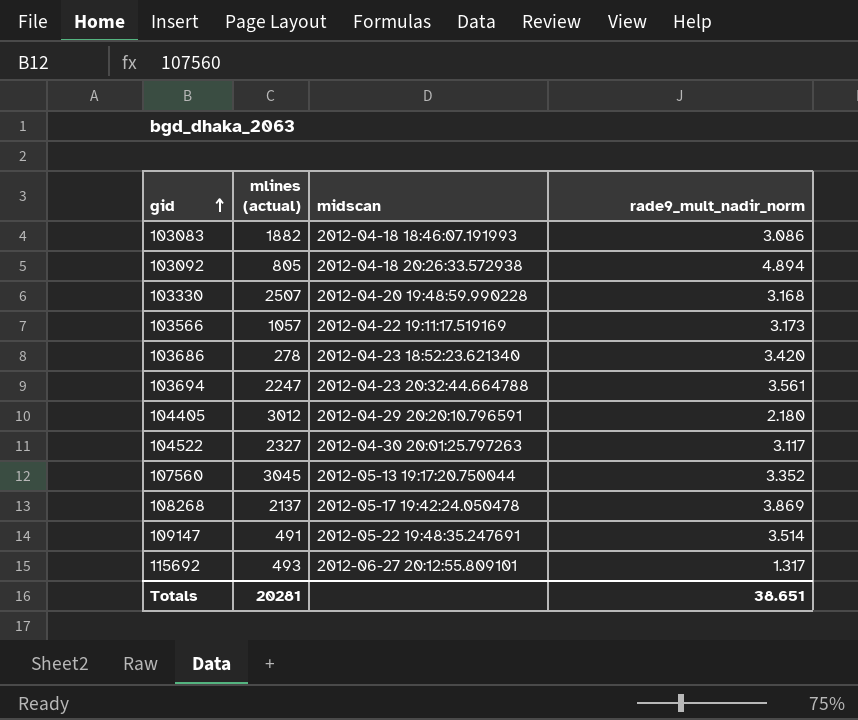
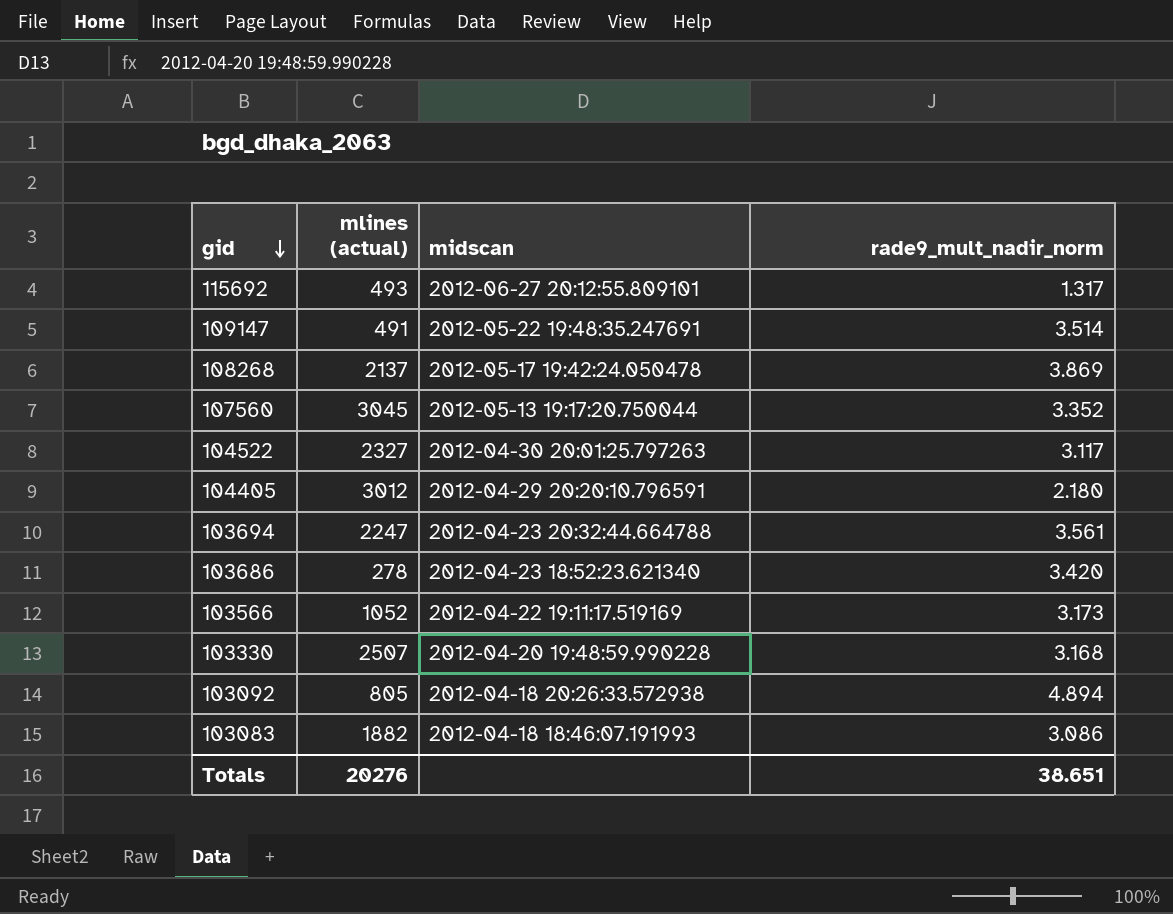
row order: gid ascending -> gid descending
103566 | mlines (actual): 1057 -> 1052
Totals | mlines (actual): 20281 -> 20276

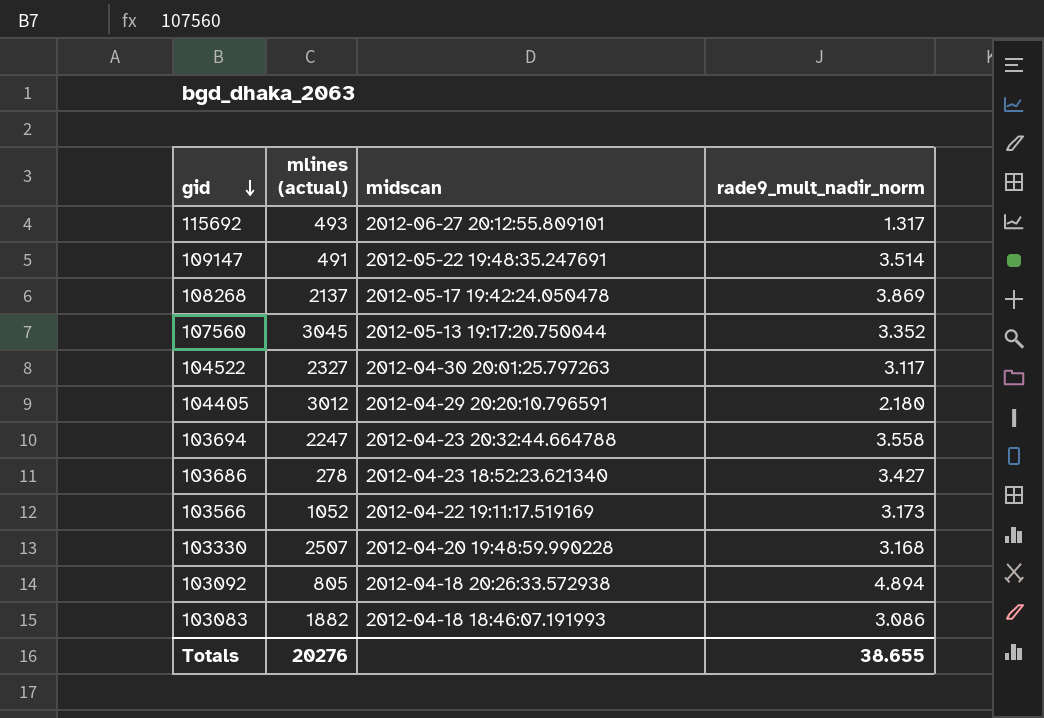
103694 | rade9_mult_nadir_norm: 3.561 -> 3.558
103686 | rade9_mult_nadir_norm: 3.420 -> 3.427
Totals | rade9_mult_nadir_norm: 38.651 -> 38.655

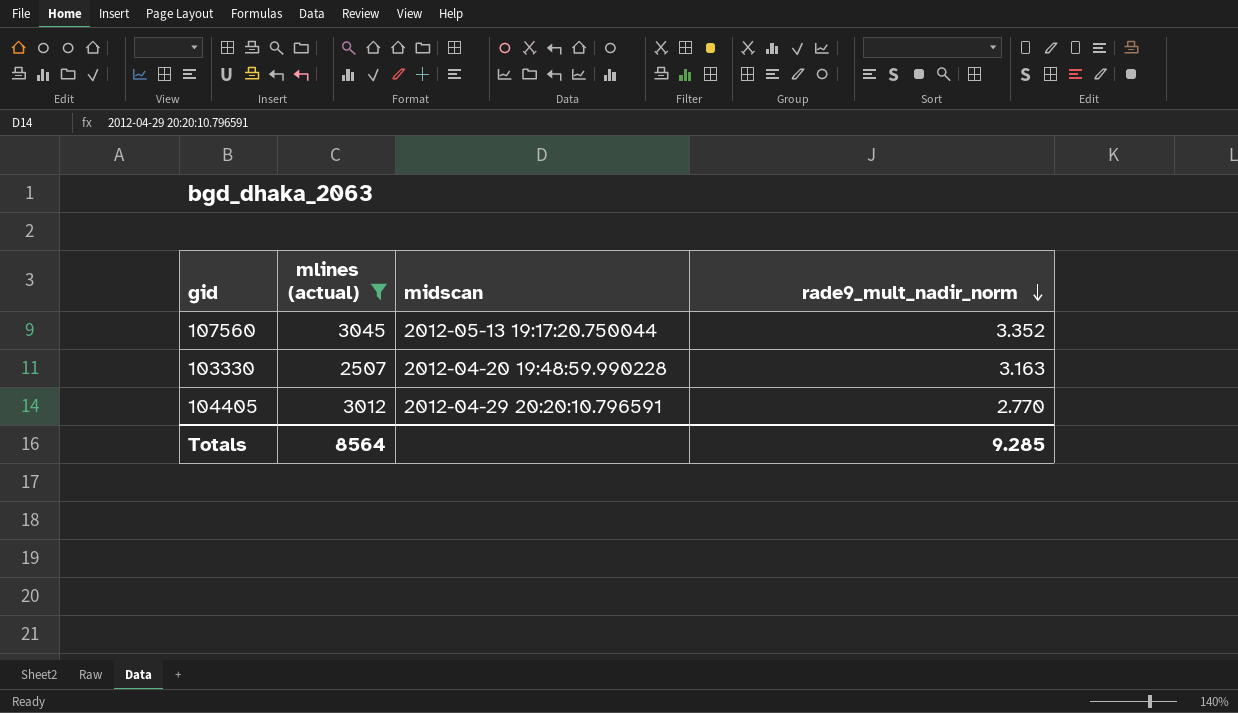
filter: none -> mlines (actual) >= 2507
row order: gid descending -> rade9_mult_nadir_norm descending
103330 | rade9_mult_nadir_norm: 3.168 -> 3.163
104405 | rade9_mult_nadir_norm: 2.180 -> 2.770
Totals | mlines (actual): 20276 -> 8564
Totals | rade9_mult_nadir_norm: 38.655 -> 9.285

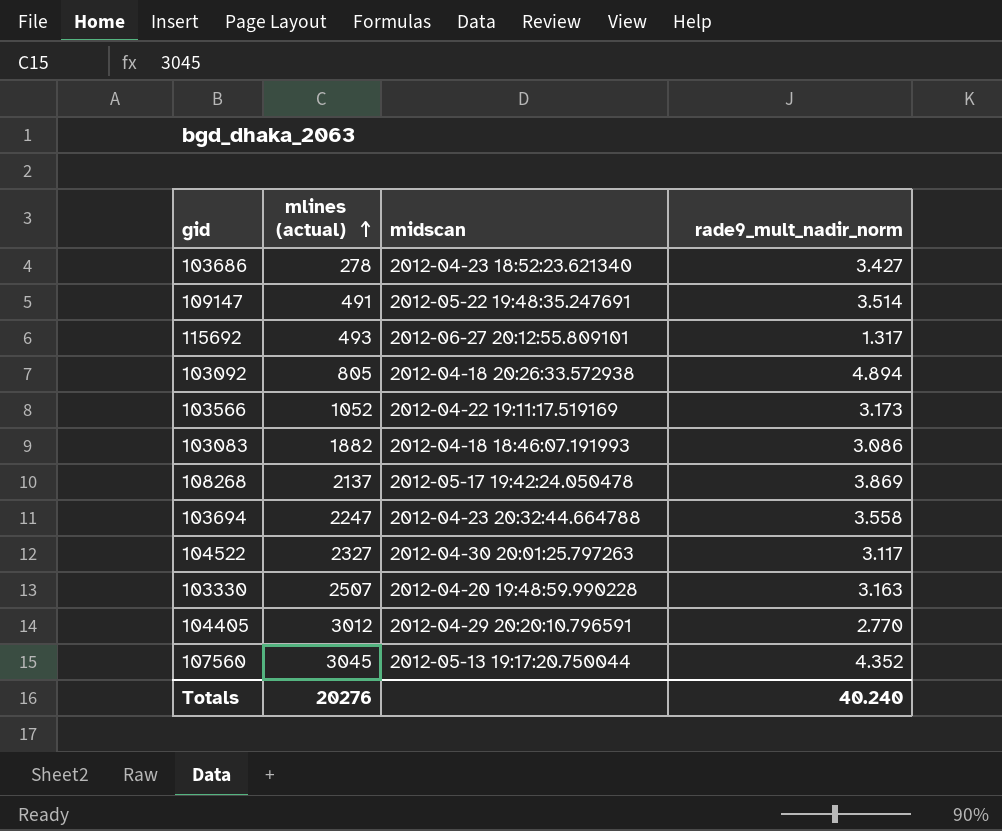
filter: mlines (actual) >= 2507 -> none
row order: rade9_mult_nadir_norm descending -> mlines (actual) ascending
107560 | rade9_mult_nadir_norm: 3.352 -> 4.352
Totals | mlines (actual): 8564 -> 20276
Totals | rade9_mult_nadir_norm: 9.285 -> 40.240

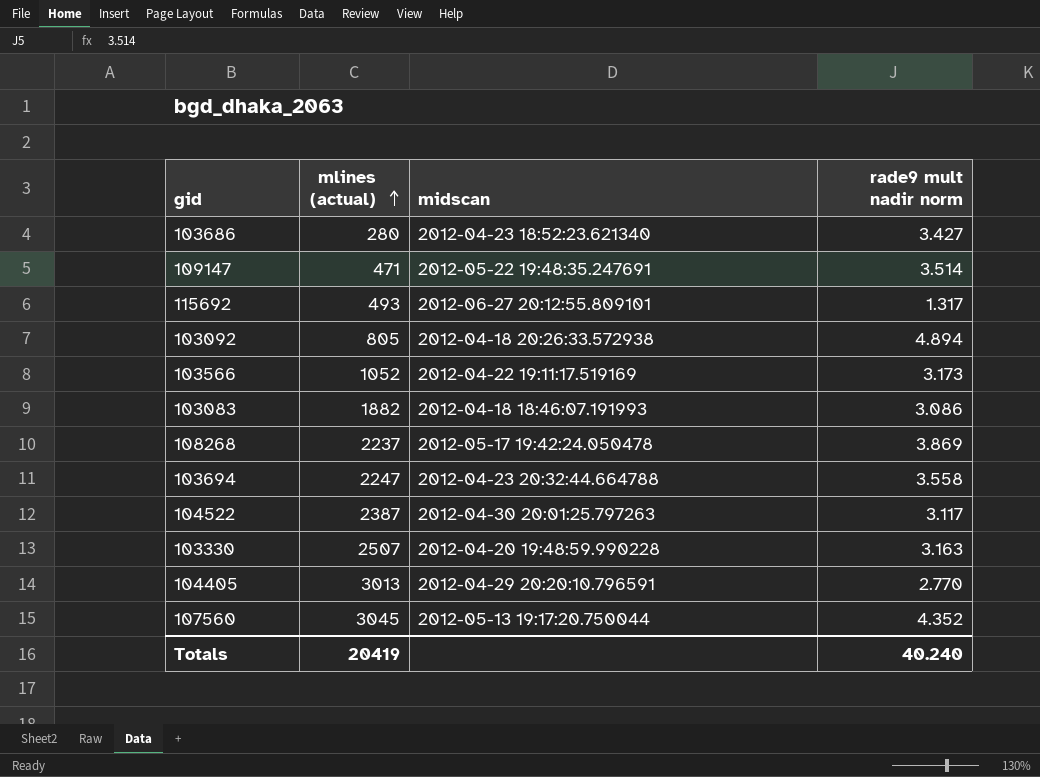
column name: rade9_mult_nadir_norm -> rade9 mult nadir norm
103686 | mlines (actual): 278 -> 280
109147 | mlines (actual): 491 -> 471
108268 | mlines (actual): 2137 -> 2237
104522 | mlines (actual): 2327 -> 2387
104405 | mlines (actual): 3012 -> 3013
Totals | mlines (actual): 20276 -> 20419

